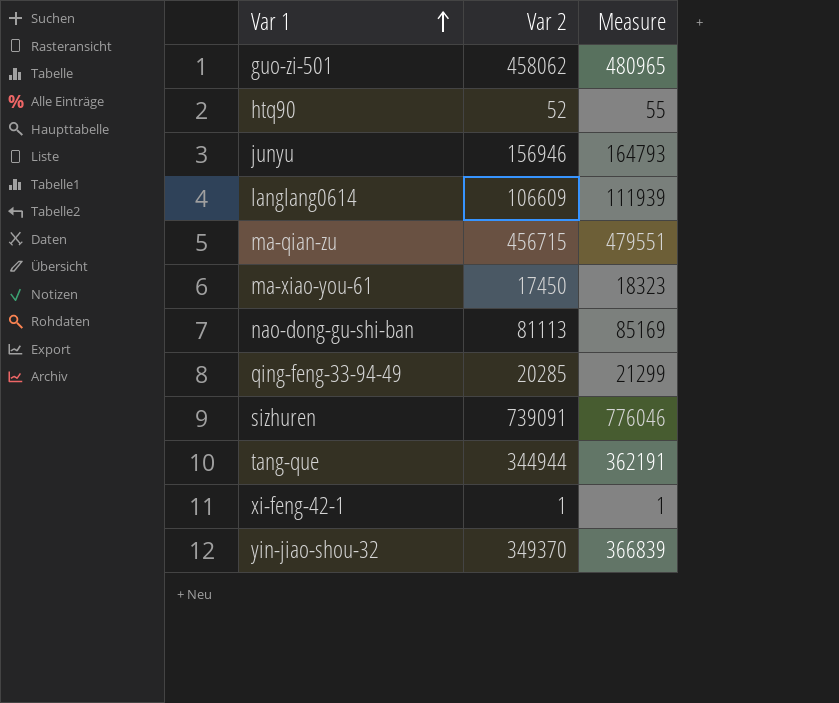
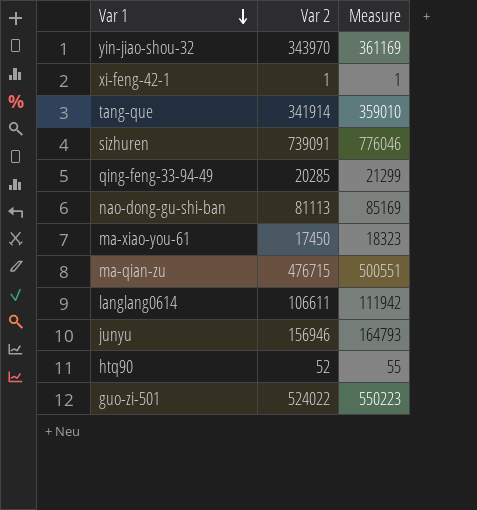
row order: Var 1 ascending -> Var 1 descending
yin-jiao-shou-32 | Var 2: 349370 -> 343970
yin-jiao-shou-32 | Measure: 366839 -> 361169
tang-que | Var 2: 344944 -> 341914
tang-que | Measure: 362191 -> 359010
ma-qian-zu | Var 2: 456715 -> 476715
ma-qian-zu | Measure: 479551 -> 500551
langlang0614 | Var 2: 106609 -> 106611
langlang0614 | Measure: 111939 -> 111942
guo-zi-501 | Var 2: 458062 -> 524022
guo-zi-501 | Measure: 480965 -> 550223

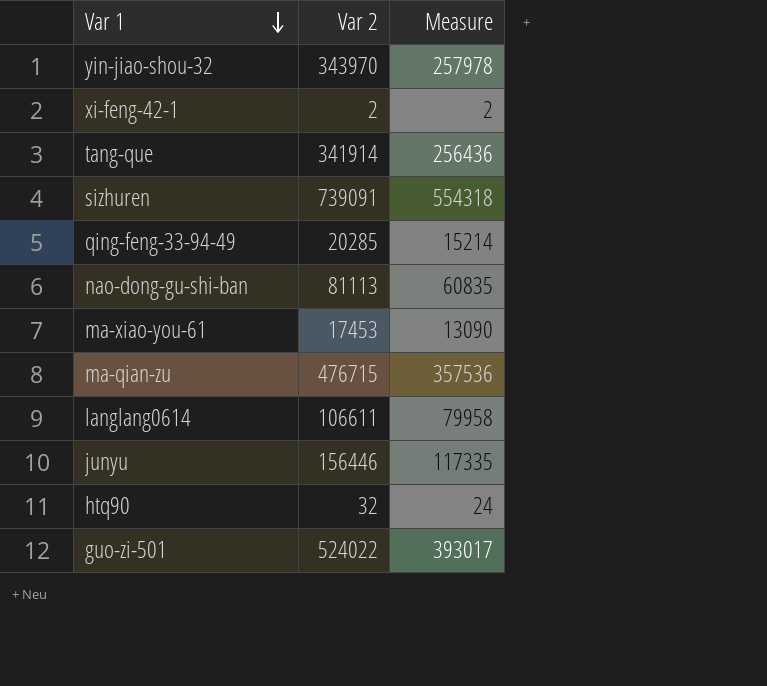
column Measure | formula: [Var 2] * 1.05 -> [Var 2] * 0.75
xi-feng-42-1 | Var 2: 1 -> 2
ma-xiao-you-61 | Var 2: 17450 -> 17453
junyu | Var 2: 156946 -> 156446
htq90 | Var 2: 52 -> 32

